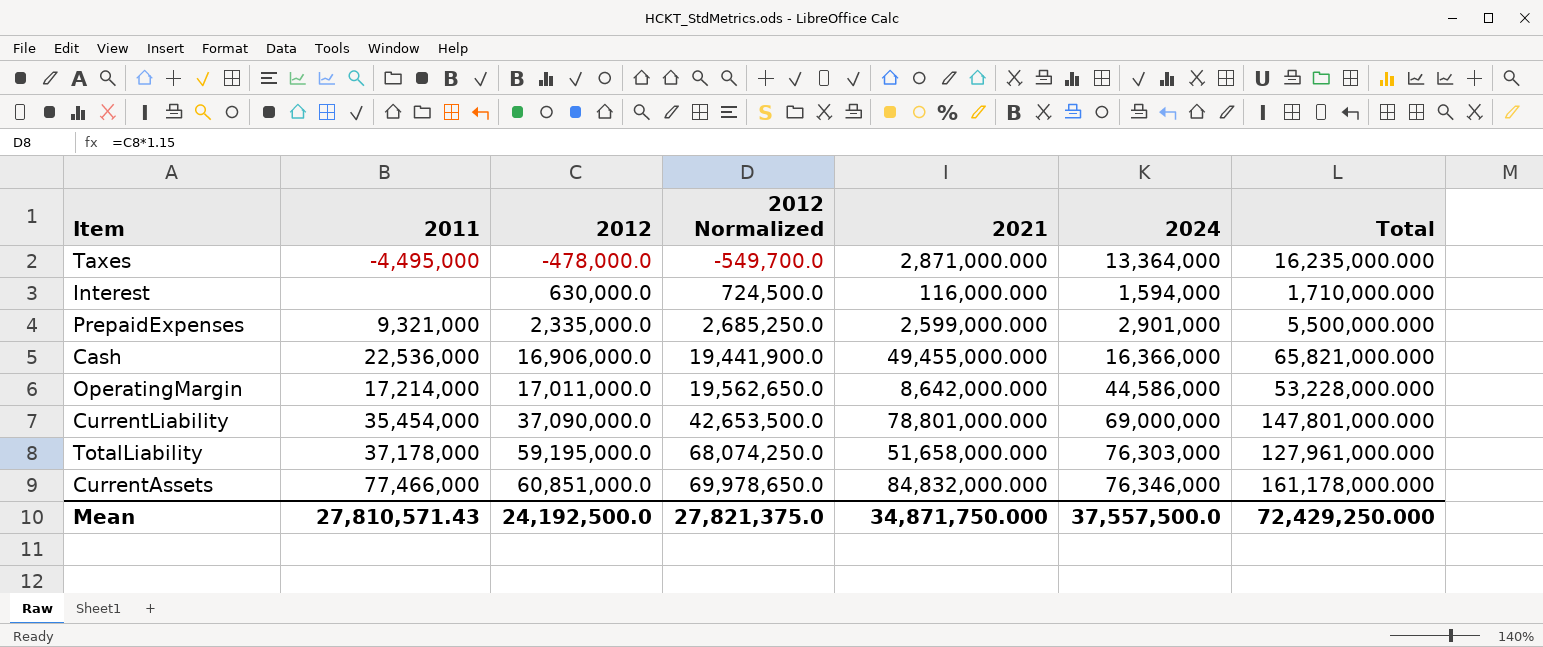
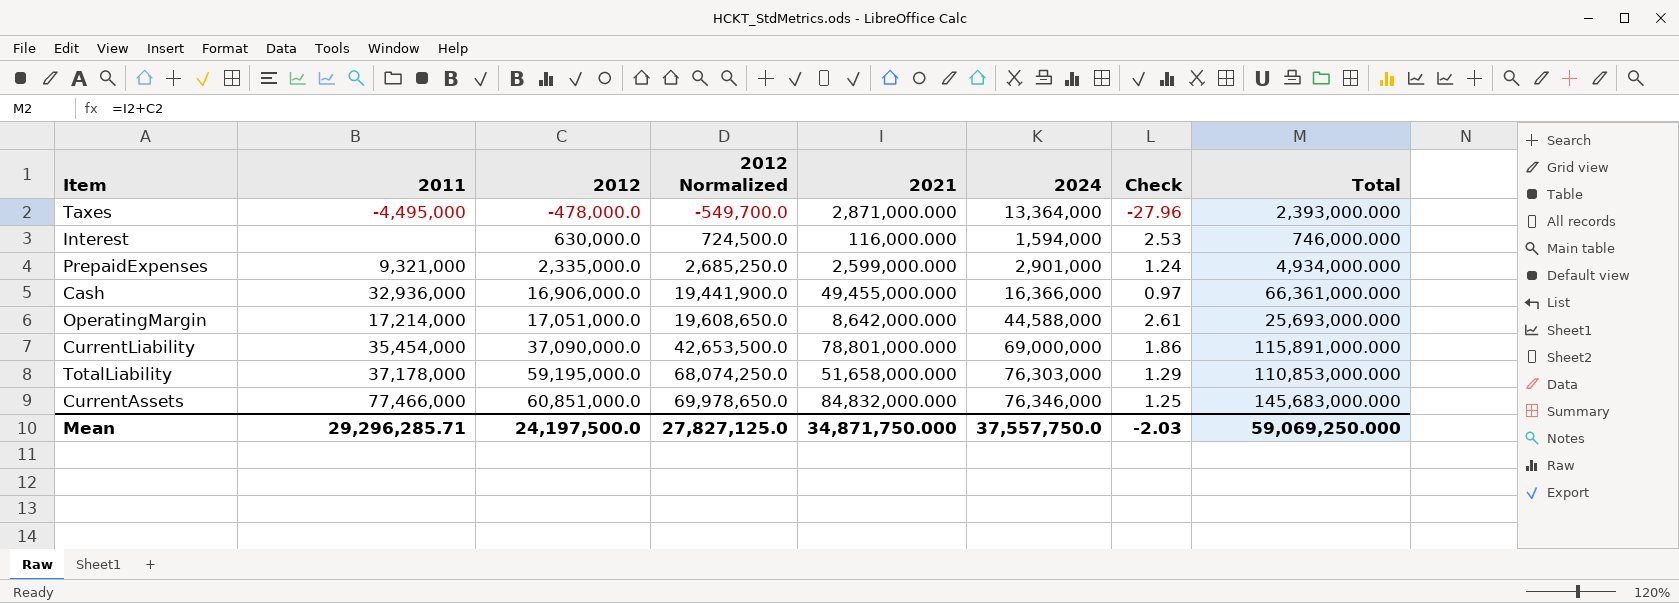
column Check | formula: none -> [2024] / [2012]
column Total | formula: [2021] + [2024] -> [2012] + [2021]
Cash | 2011: 22,536,000 -> 32,936,000
OperatingMargin | 2012: 17,011,000.0 -> 17,051,000.0
OperatingMargin | 2012 Normalized: 19,562,650.0 -> 19,608,650.0
OperatingMargin | 2024: 44,586,000 -> 44,588,000
Mean | 2011: 27,810,571.43 -> 29,296,285.71
Mean | 2012: 24,192,500.0 -> 24,197,500.0
Mean | 2012 Normalized: 27,821,375.0 -> 27,827,125.0
Mean | 2024: 37,557,500.0 -> 37,557,750.0
Mean | Total: 72,429,250.000 -> 59,069,250.000

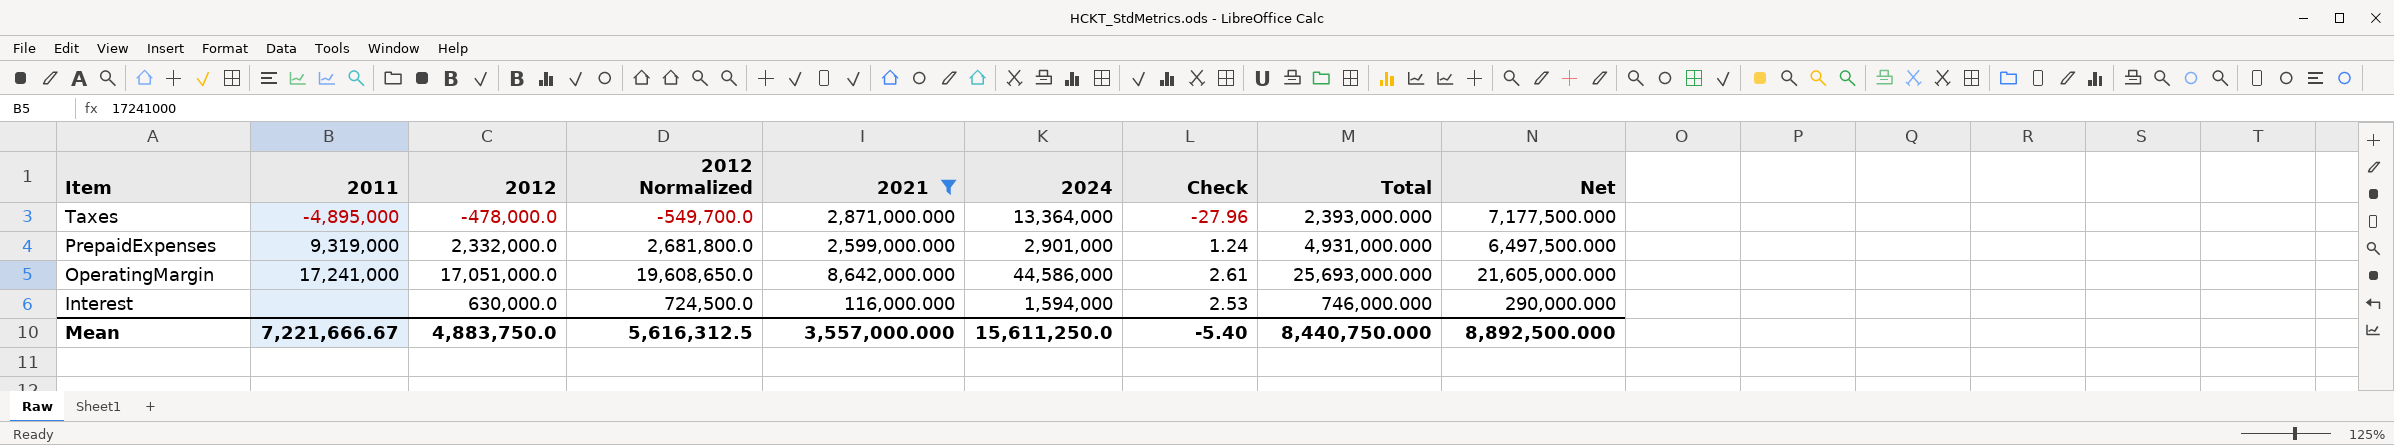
filter: none -> 2021 <= 8,642,000.000
row order: 2012 ascending -> Item descending
column Net | formula: none -> [2021] * 2.5
Taxes | 2011: -4,495,000 -> -4,895,000
PrepaidExpenses | 2011: 9,321,000 -> 9,319,000
PrepaidExpenses | 2012: 2,335,000.0 -> 2,332,000.0
PrepaidExpenses | 2012 Normalized: 2,685,250.0 -> 2,681,800.0
PrepaidExpenses | Total: 4,934,000.000 -> 4,931,000.000
OperatingMargin | 2011: 17,214,000 -> 17,241,000
OperatingMargin | 2024: 44,588,000 -> 44,586,000
Mean | 2011: 29,296,285.71 -> 7,221,666.67
Mean | 2012: 24,197,500.0 -> 4,883,750.0
Mean | 2012 Normalized: 27,827,125.0 -> 5,616,312.5
Mean | 2021: 34,871,750.000 -> 3,557,000.000
Mean | 2024: 37,557,750.0 -> 15,611,250.0
Mean | Check: -2.03 -> -5.40
Mean | Total: 59,069,250.000 -> 8,440,750.000

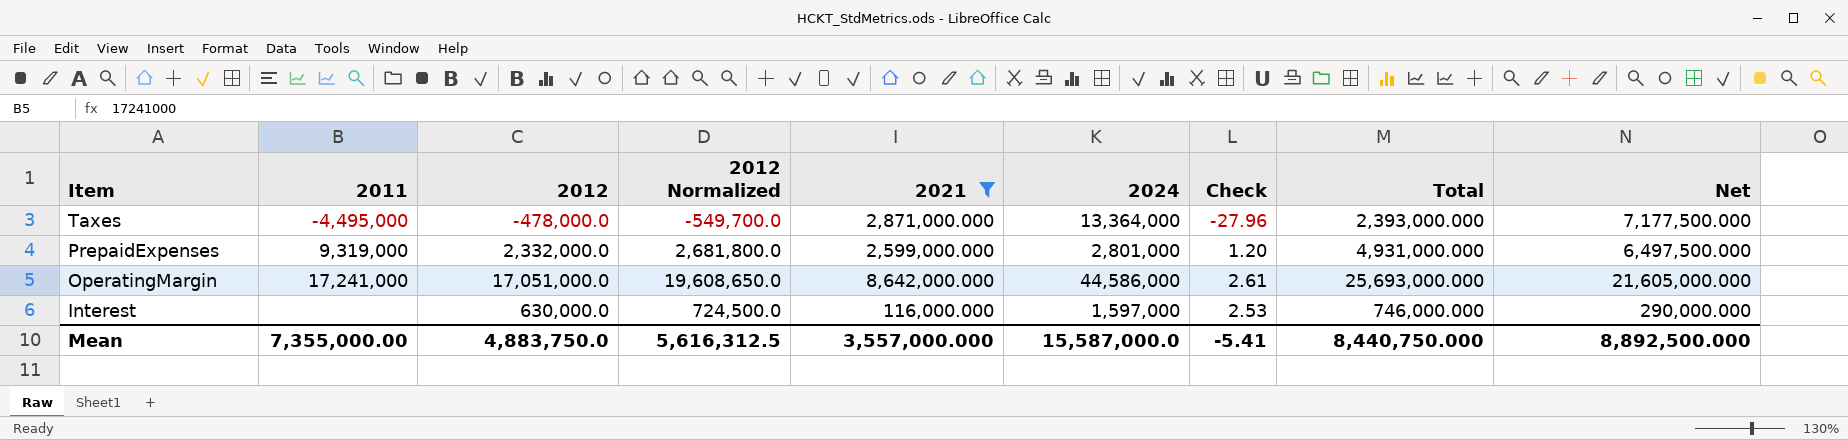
Taxes | 2011: -4,895,000 -> -4,495,000
PrepaidExpenses | 2024: 2,901,000 -> 2,801,000
PrepaidExpenses | Check: 1.24 -> 1.20
Interest | 2024: 1,594,000 -> 1,597,000
Mean | 2011: 7,221,666.67 -> 7,355,000.00
Mean | 2024: 15,611,250.0 -> 15,587,000.0
Mean | Check: -5.40 -> -5.41

